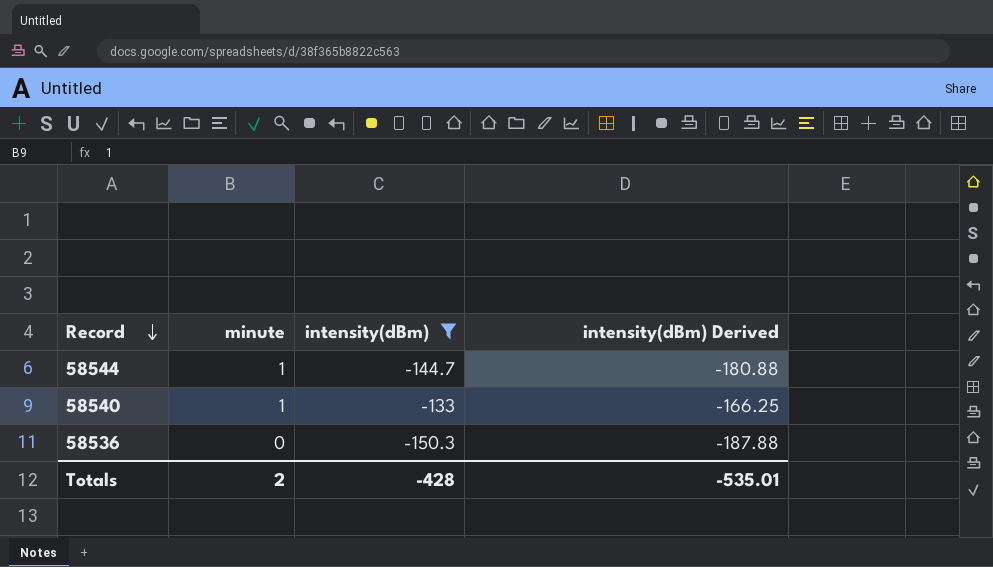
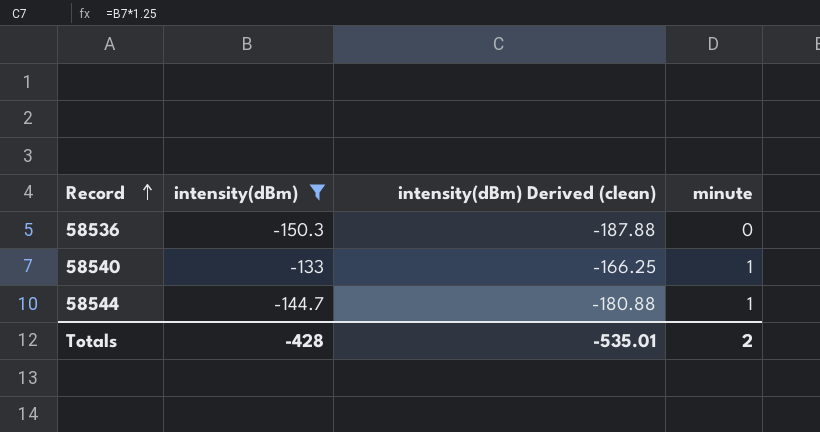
row order: Record descending -> Record ascending
column name: intensity(dBm) Derived -> intensity(dBm) Derived (clean)
column minute | position: 2 -> 4

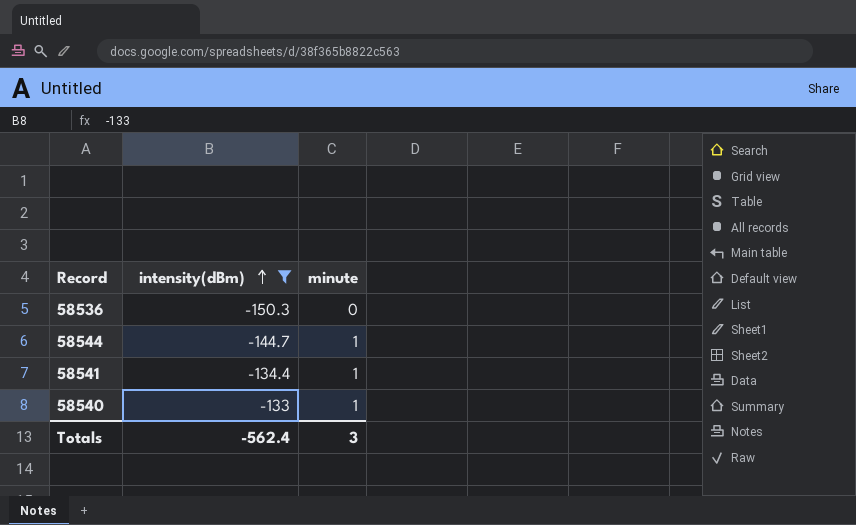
row order: Record ascending -> intensity(dBm) ascending
column intensity(dBm) Derived (clean) | formula: [intensity(dBm)] * 1.25 -> none
row 58541: none -> -134.4 | 1
Totals | intensity(dBm): -428 -> -562.4
Totals | minute: 2 -> 3

